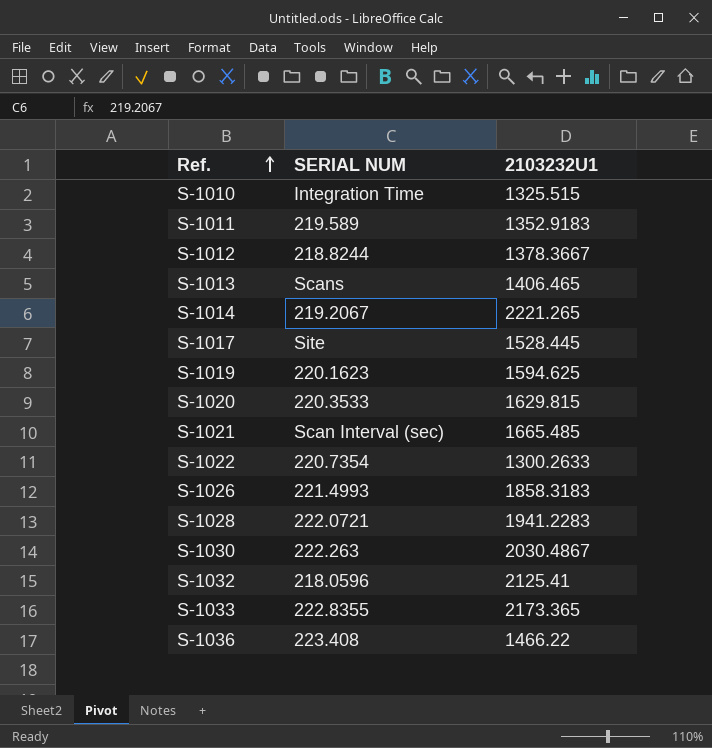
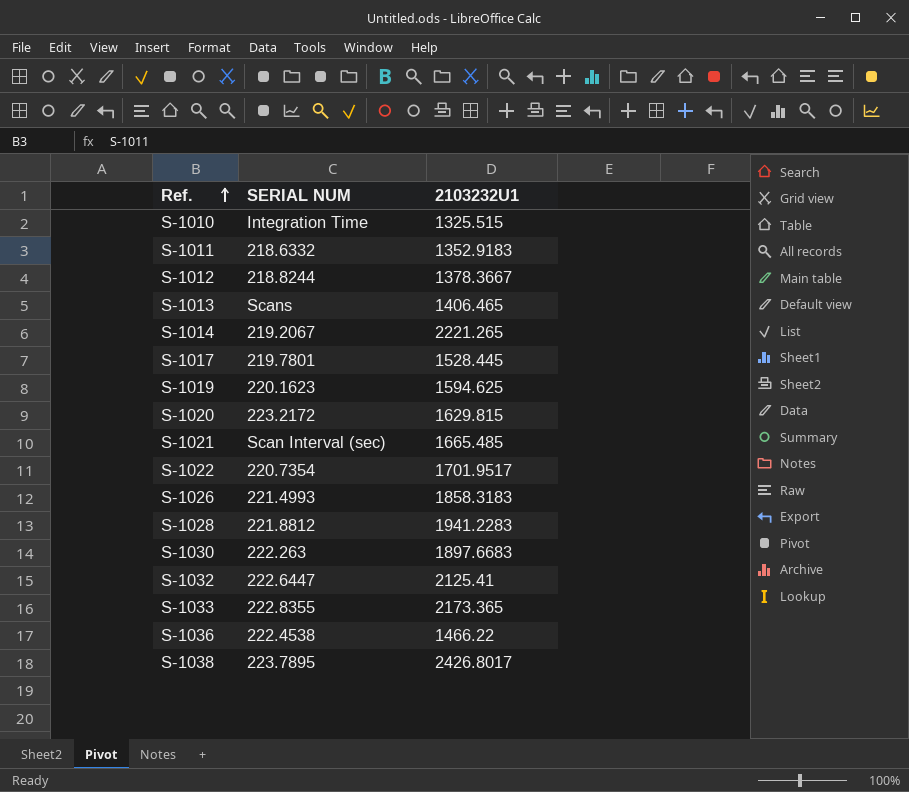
S-1011 | SERIAL NUM: 219.589 -> 218.6332
S-1017 | SERIAL NUM: Site -> 219.7801
S-1020 | SERIAL NUM: 220.3533 -> 223.2172
S-1022 | 2103232U1: 1300.2633 -> 1701.9517
S-1028 | SERIAL NUM: 222.0721 -> 221.8812
S-1030 | 2103232U1: 2030.4867 -> 1897.6683
S-1032 | SERIAL NUM: 218.0596 -> 222.6447
S-1036 | SERIAL NUM: 223.408 -> 222.4538
row S-1038: none -> 223.7895 | 2426.8017

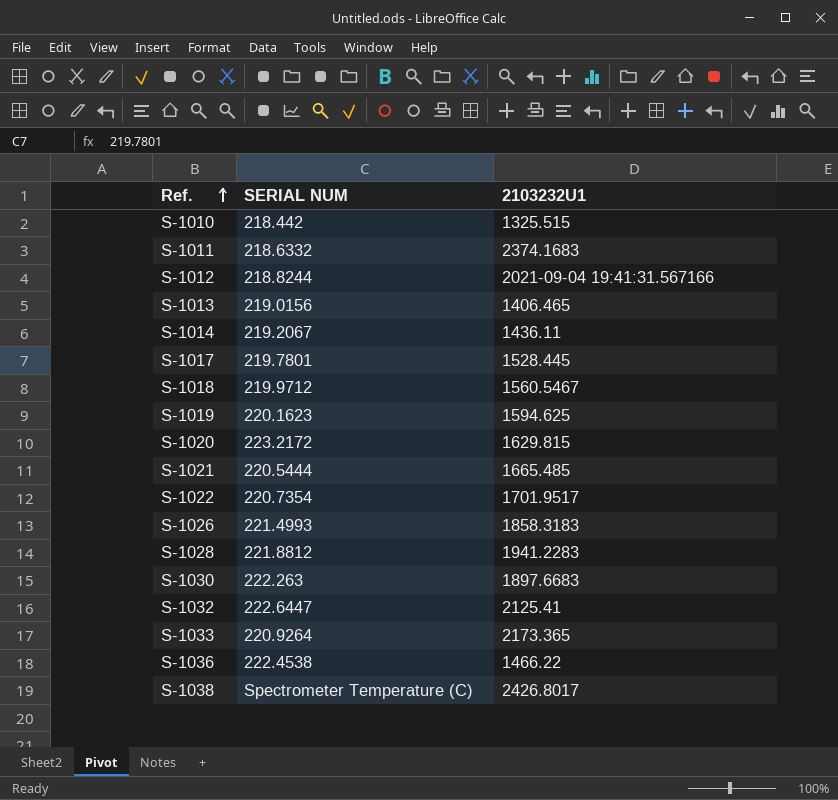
S-1010 | SERIAL NUM: Integration Time -> 218.442
S-1011 | 2103232U1: 1352.9183 -> 2374.1683
S-1012 | 2103232U1: 1378.3667 -> 2021-09-04 19:41:31.567166
S-1013 | SERIAL NUM: Scans -> 219.0156
S-1014 | 2103232U1: 2221.265 -> 1436.11
row S-1018: none -> 219.9712 | 1560.5467
S-1021 | SERIAL NUM: Scan Interval (sec) -> 220.5444
S-1033 | SERIAL NUM: 222.8355 -> 220.9264
S-1038 | SERIAL NUM: 223.7895 -> Spectrometer Temperature (C)

